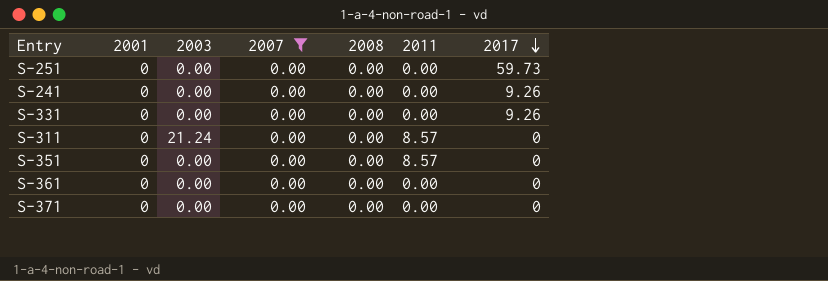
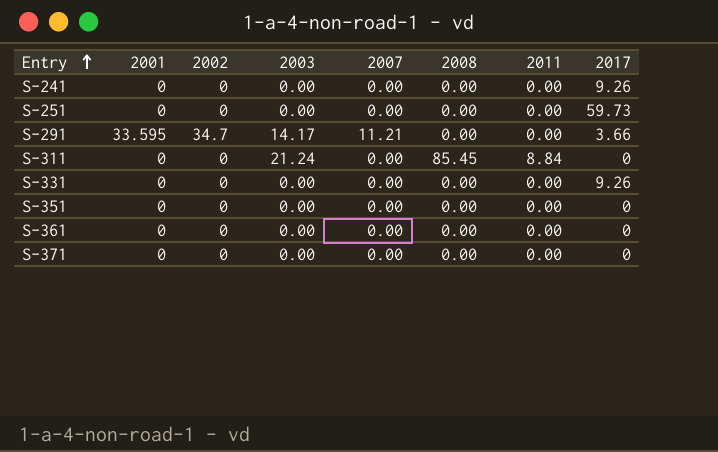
filter: 2007 = 0.00 -> none
row order: 2017 descending -> Entry ascending
column 2002 | position: none -> 3
S-311 | 2008: 0.00 -> 85.45
S-311 | 2011: 8.57 -> 8.84
S-351 | 2011: 8.57 -> 0.00

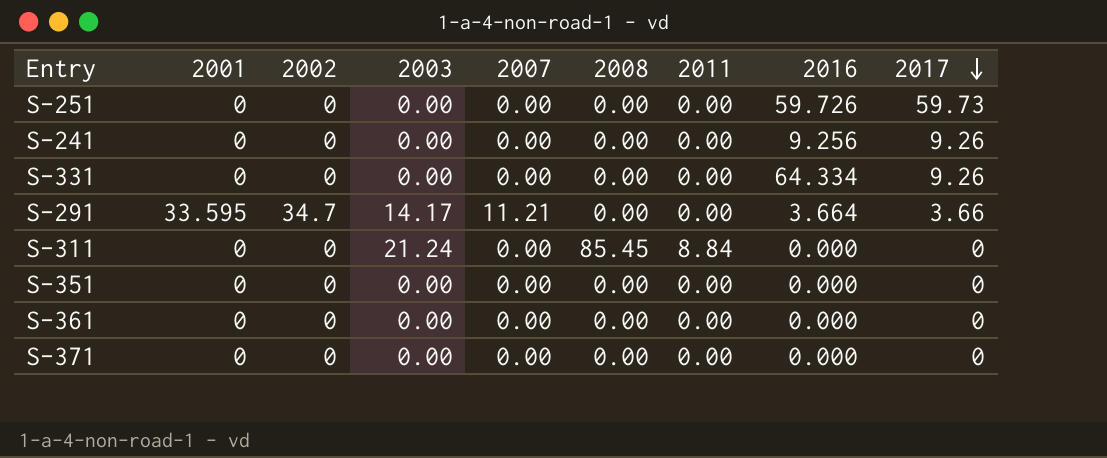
row order: Entry ascending -> 2017 descending
column 2016 | position: none -> 8

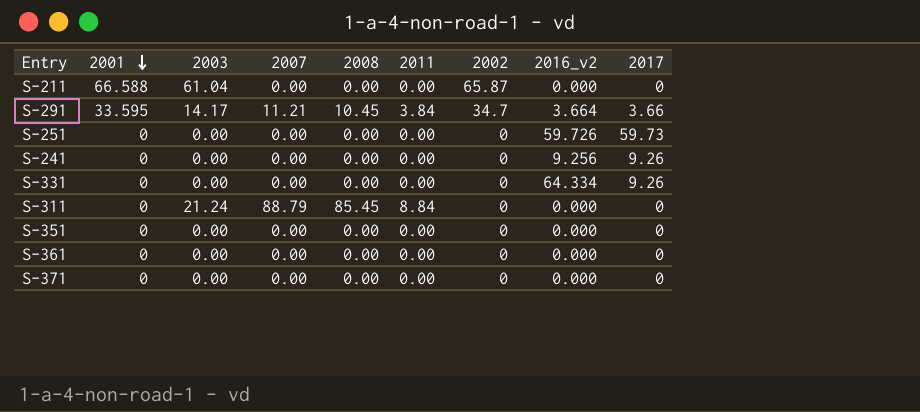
row order: 2017 descending -> 2001 descending
column 2002 | position: 3 -> 7
column name: 2016 -> 2016_v2
row S-211: none -> 66.588 | 61.04 | 0.00 | 0.00 | 0.00 | 65.87 | 0.000 | 0
S-291 | 2008: 0.00 -> 10.45
S-291 | 2011: 0.00 -> 3.84
S-311 | 2007: 0.00 -> 88.79

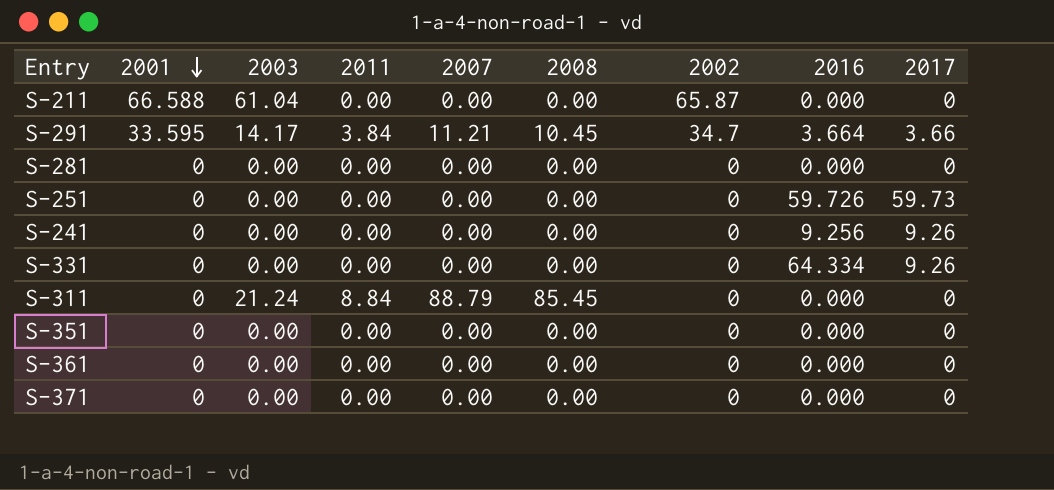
column 2011 | position: 6 -> 4
column name: 2016_v2 -> 2016
row S-281: none -> 0 | 0.00 | 0.00 | 0.00 | 0.00 | 0 | 0.000 | 0

